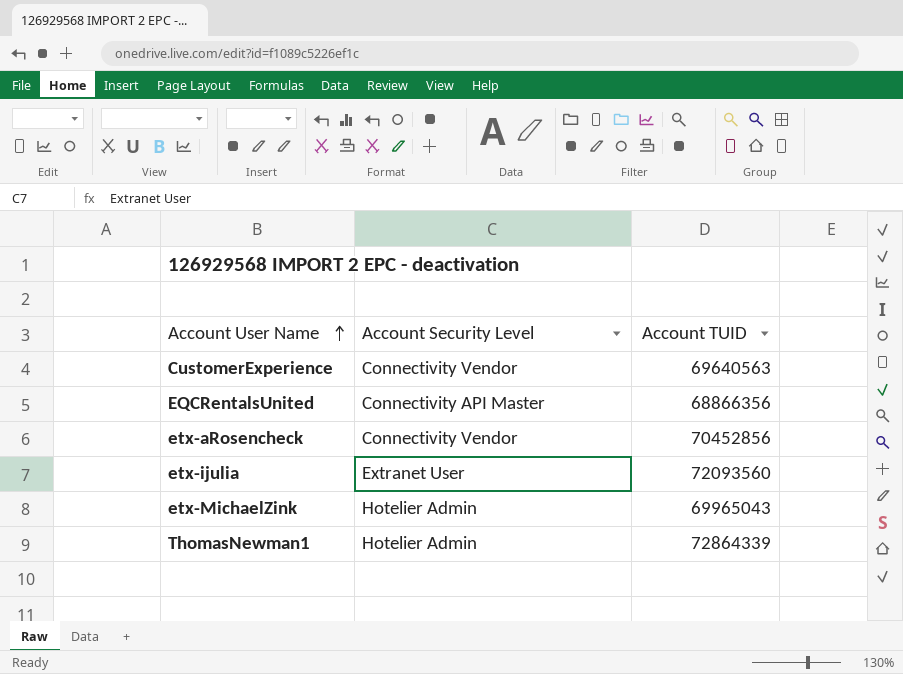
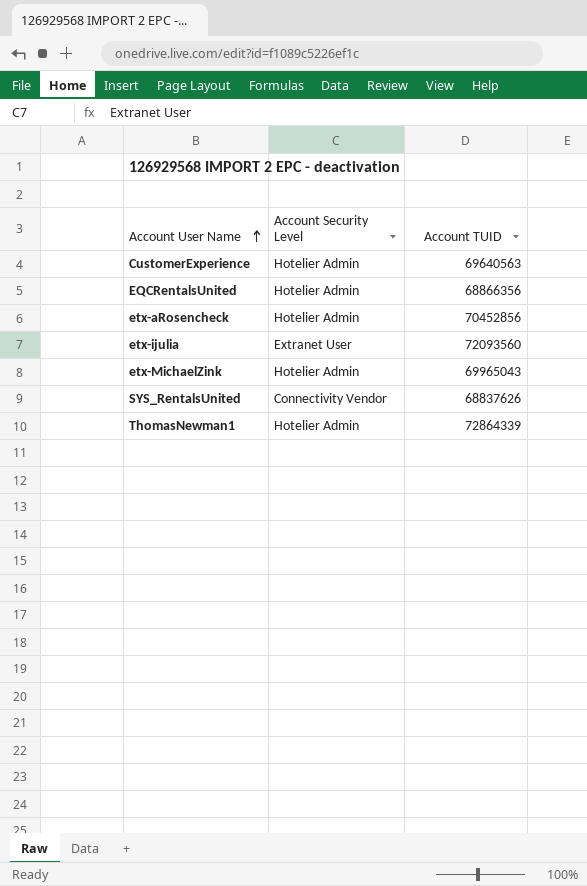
CustomerExperience | Account Security Level: Connectivity Vendor -> Hotelier Admin
EQCRentalsUnited | Account Security Level: Connectivity API Master -> Hotelier Admin
etx-aRosencheck | Account Security Level: Connectivity Vendor -> Hotelier Admin
row SYS_RentalsUnited: none -> Connectivity Vendor | 68837626

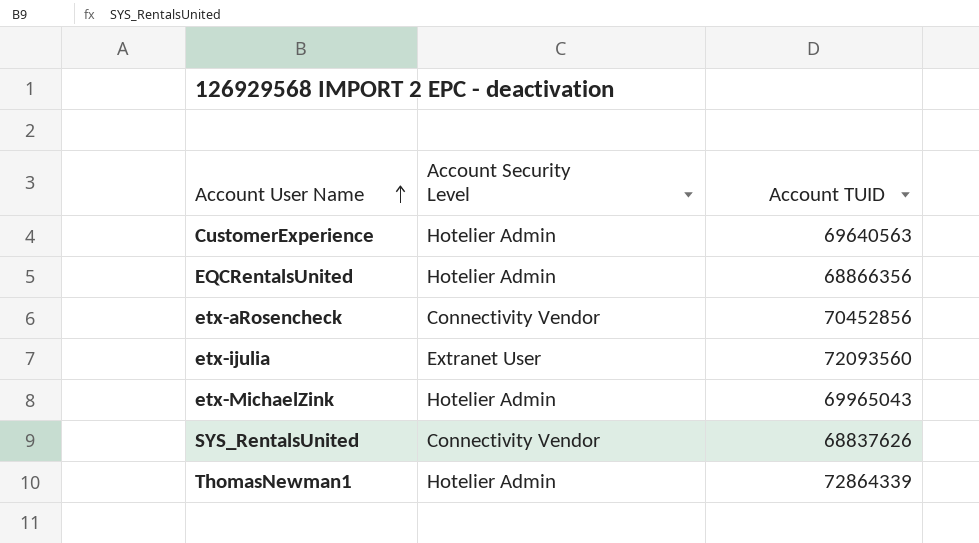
etx-aRosencheck | Account Security Level: Hotelier Admin -> Connectivity Vendor

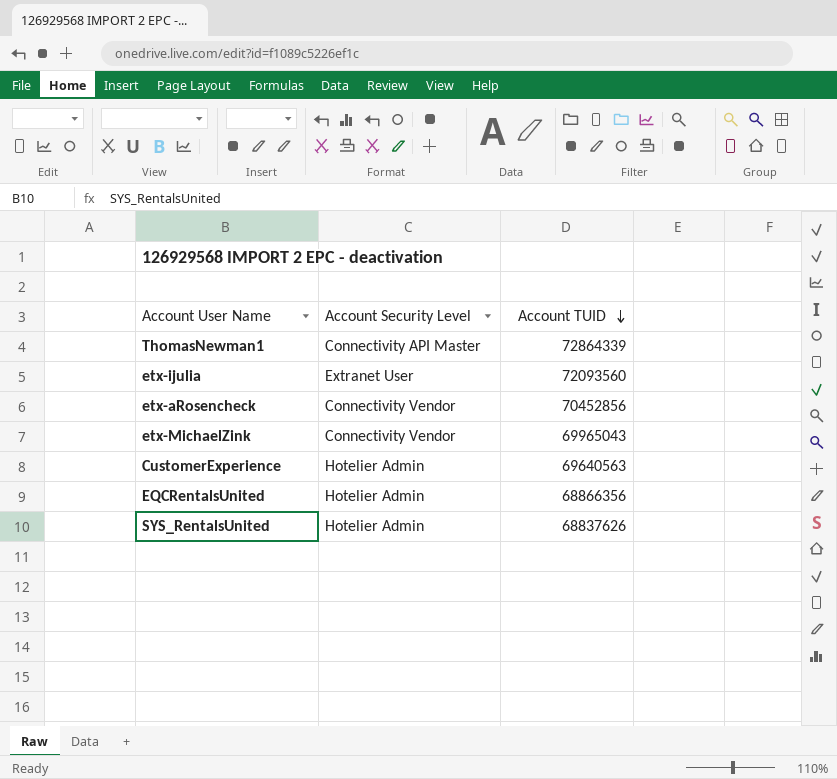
row order: Account User Name ascending -> Account TUID descending
ThomasNewman1 | Account Security Level: Hotelier Admin -> Connectivity API Master
etx-MichaelZink | Account Security Level: Hotelier Admin -> Connectivity Vendor
SYS_RentalsUnited | Account Security Level: Connectivity Vendor -> Hotelier Admin

